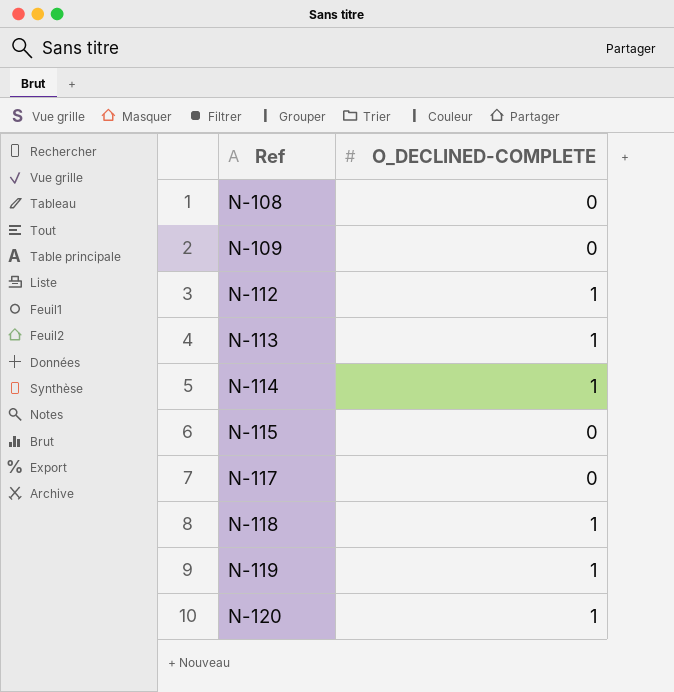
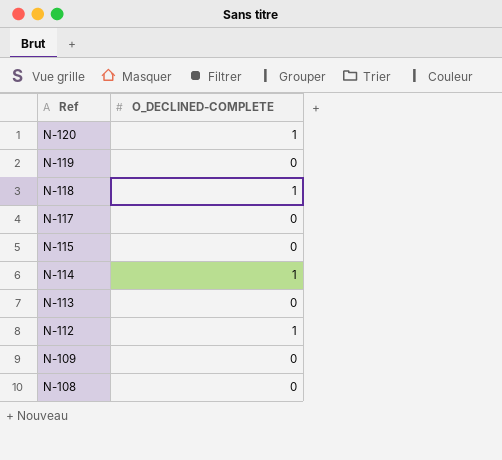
row order: Ref ascending -> Ref descending
N-119 | O_DECLINED-COMPLETE: 1 -> 0
N-113 | O_DECLINED-COMPLETE: 1 -> 0

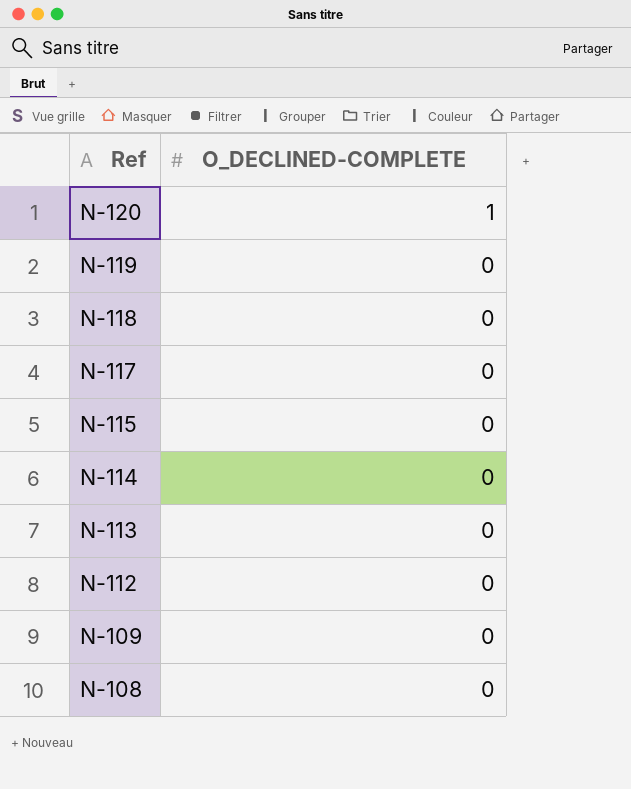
N-118 | O_DECLINED-COMPLETE: 1 -> 0
N-114 | O_DECLINED-COMPLETE: 1 -> 0
N-112 | O_DECLINED-COMPLETE: 1 -> 0

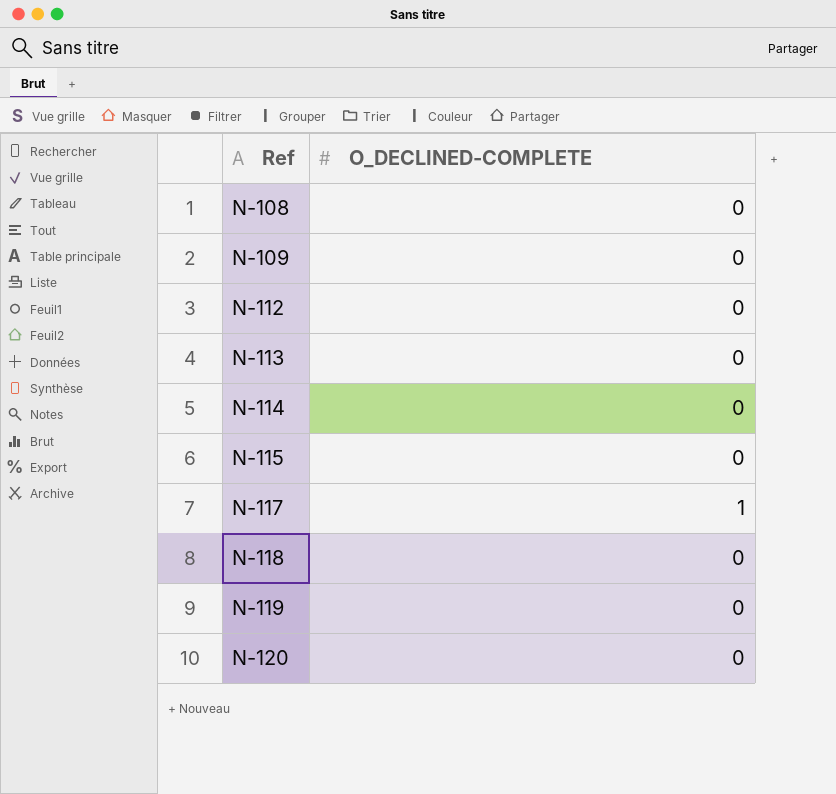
row order: Ref descending -> Ref ascending
N-117 | O_DECLINED-COMPLETE: 0 -> 1
N-120 | O_DECLINED-COMPLETE: 1 -> 0

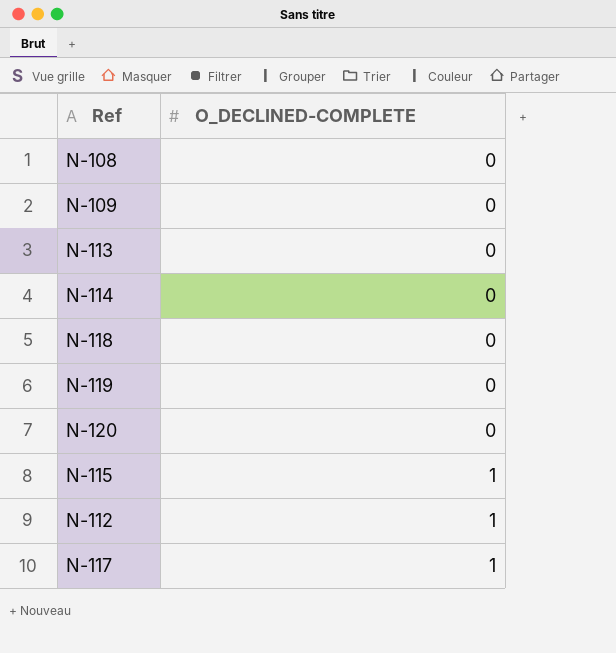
row order: Ref ascending -> O_DECLINED-COMPLETE ascending
N-115 | O_DECLINED-COMPLETE: 0 -> 1
N-112 | O_DECLINED-COMPLETE: 0 -> 1

